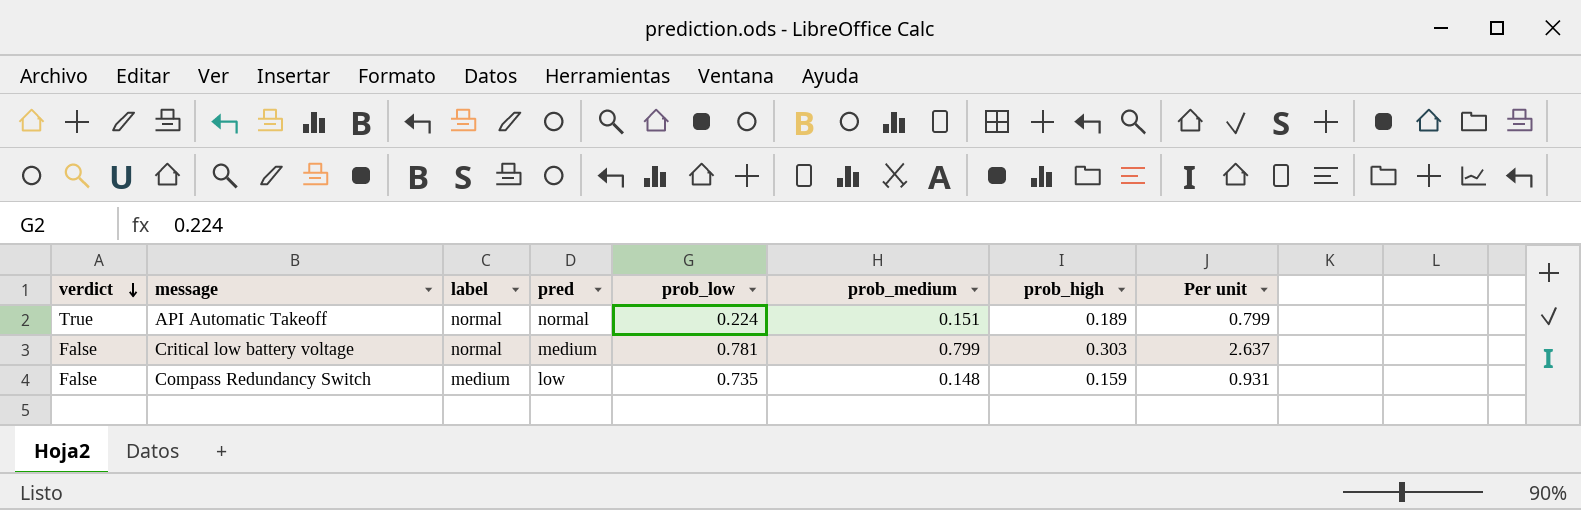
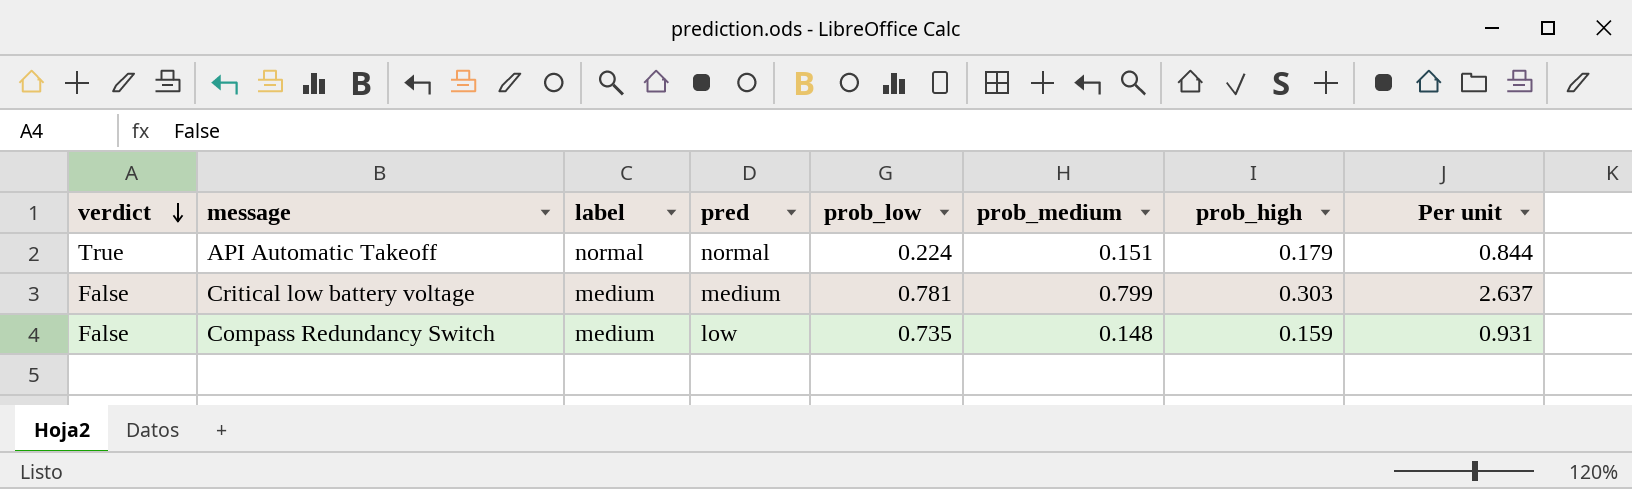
API Automatic Takeoff | prob_high: 0.189 -> 0.179
API Automatic Takeoff | Per unit: 0.799 -> 0.844
Critical low battery voltage | label: normal -> medium

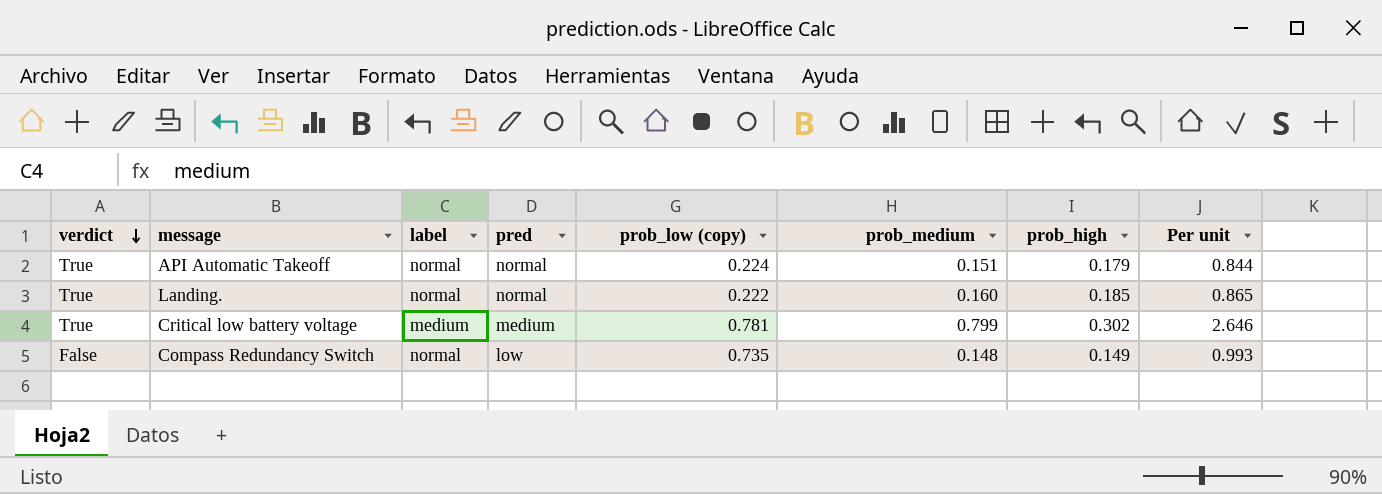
column name: prob_low -> prob_low (copy)
row Landing.: none -> True | normal | normal | 0.222 | 0.160 | 0.185 | 0.865
Critical low battery voltage | verdict: False -> True
Critical low battery voltage | prob_high: 0.303 -> 0.302
Critical low battery voltage | Per unit: 2.637 -> 2.646
Compass Redundancy Switch | label: medium -> normal
Compass Redundancy Switch | prob_high: 0.159 -> 0.149
Compass Redundancy Switch | Per unit: 0.931 -> 0.993

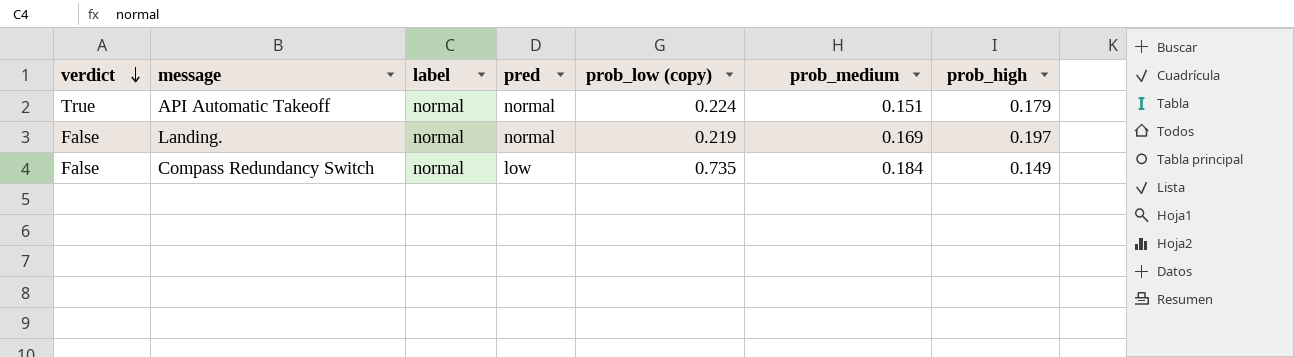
column Per unit | formula: [prob_medium] / [prob_high] -> none
row Critical low battery voltage: True | medium | medium | 0.781 | 0.799 | 0.302 | 2.646 -> none
Landing. | verdict: True -> False
Landing. | prob_low (copy): 0.222 -> 0.219
Landing. | prob_medium: 0.160 -> 0.169
Landing. | prob_high: 0.185 -> 0.197
Compass Redundancy Switch | prob_medium: 0.148 -> 0.184

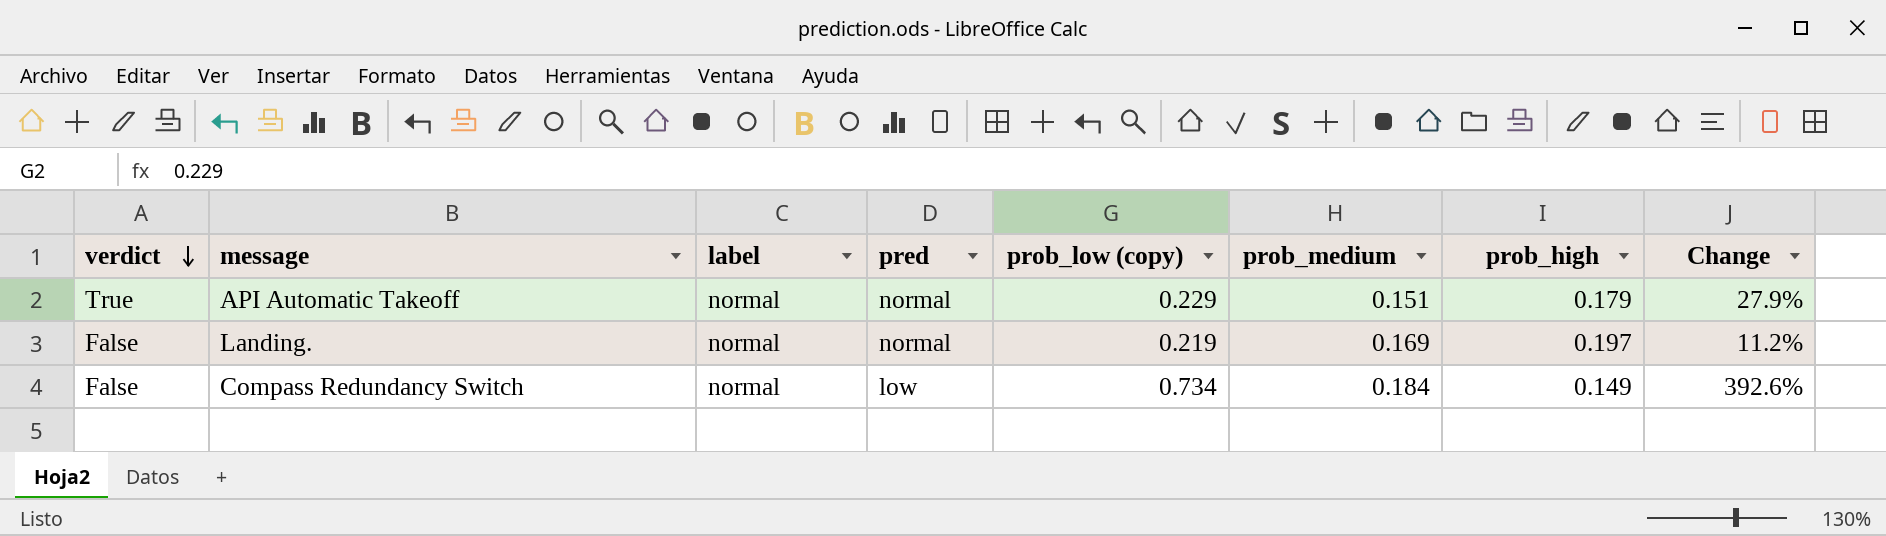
column Change | formula: none -> ([prob_low (copy)] - [prob_high]) / [prob_high]
API Automatic Takeoff | prob_low (copy): 0.224 -> 0.229
Compass Redundancy Switch | prob_low (copy): 0.735 -> 0.734

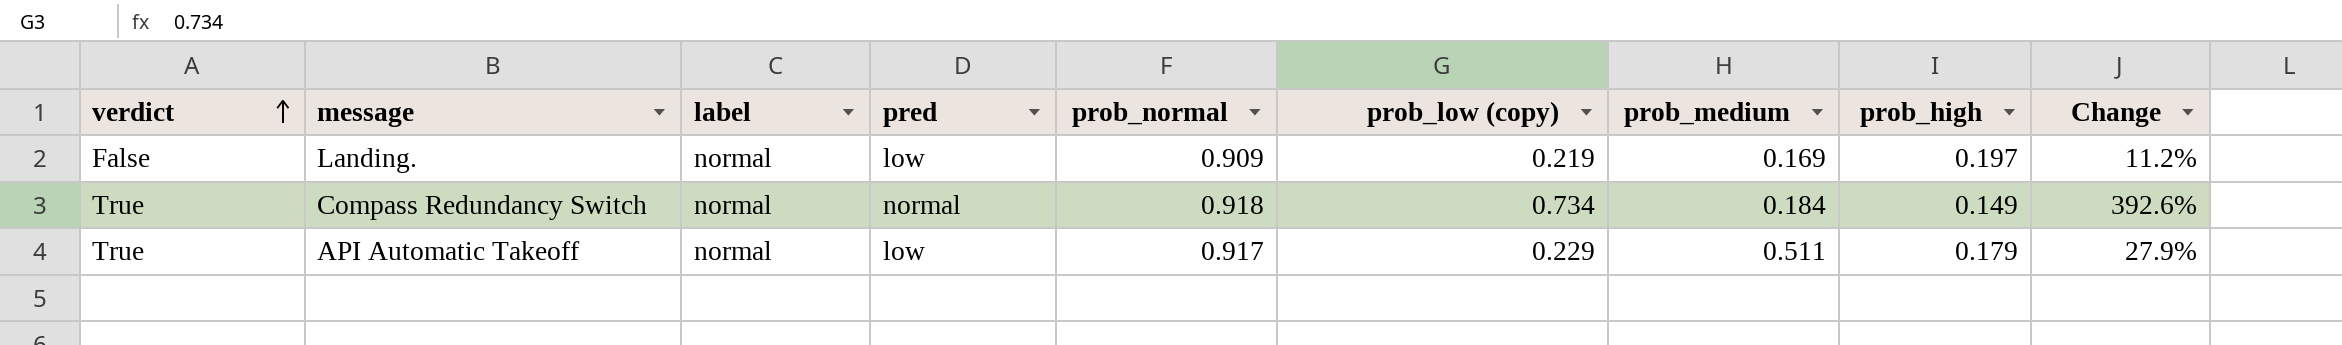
row order: verdict descending -> verdict ascending
column prob_normal | position: none -> 5
Landing. | pred: normal -> low
Compass Redundancy Switch | verdict: False -> True
Compass Redundancy Switch | pred: low -> normal
API Automatic Takeoff | pred: normal -> low
API Automatic Takeoff | prob_medium: 0.151 -> 0.511

